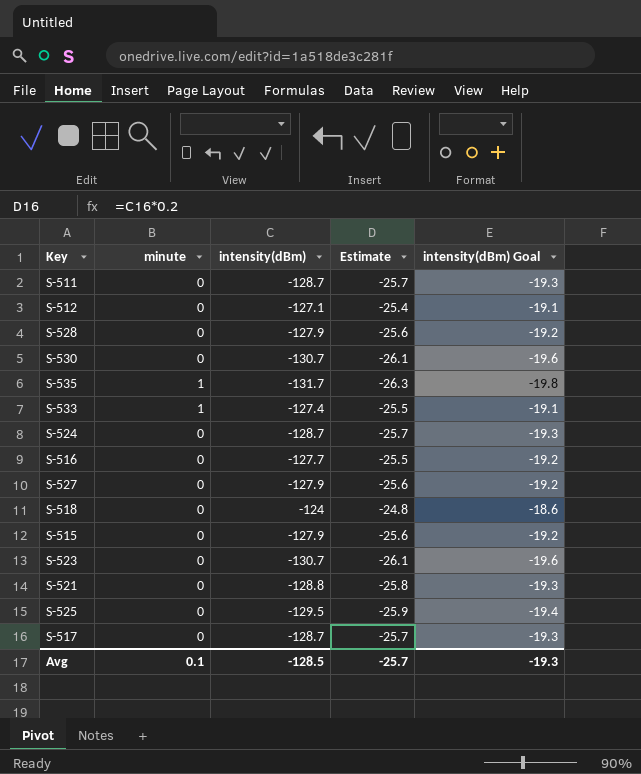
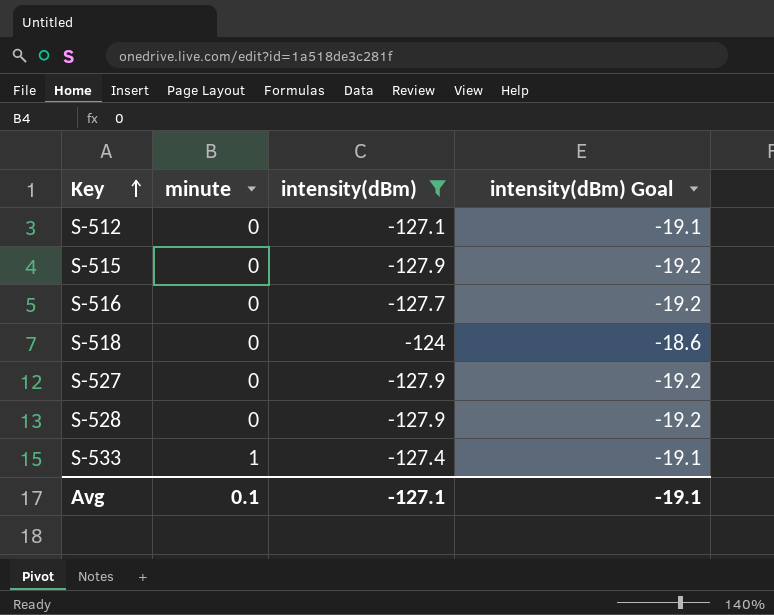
filter: none -> intensity(dBm) >= -127.9
row order: none -> Key ascending
column Estimate | formula: [intensity(dBm)] * 0.2 -> none
Avg | intensity(dBm): -128.5 -> -127.1
Avg | intensity(dBm) Goal: -19.3 -> -19.1

